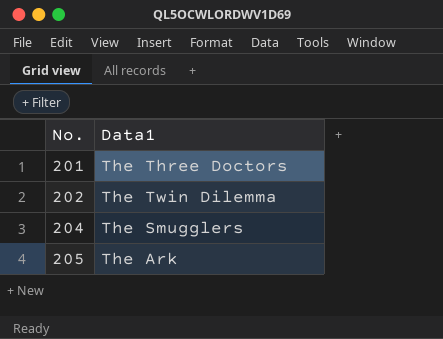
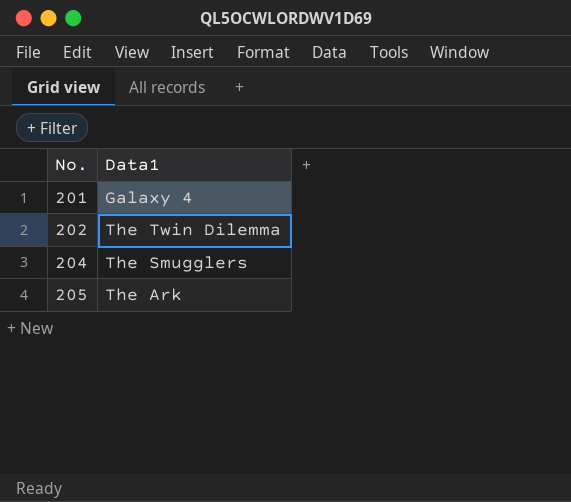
201 | Data1: The Three Doctors -> Galaxy 4

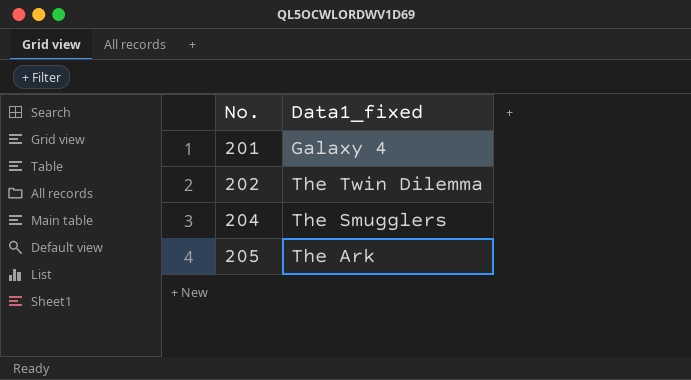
column name: Data1 -> Data1_fixed

